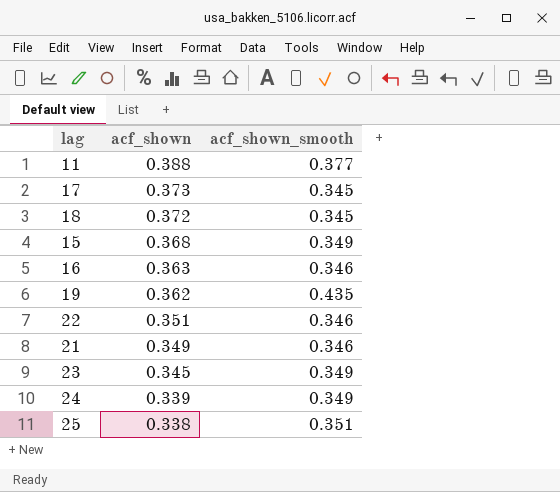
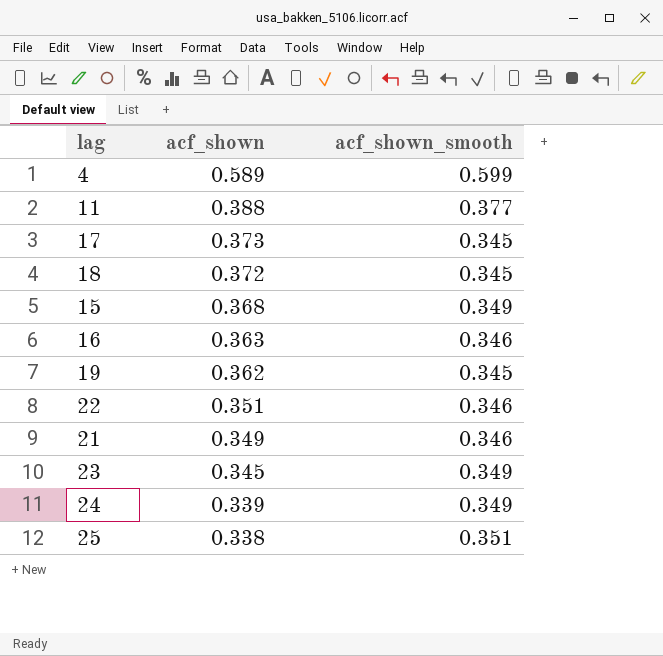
row 4: none -> 0.589 | 0.599
19 | acf_shown_smooth: 0.435 -> 0.345

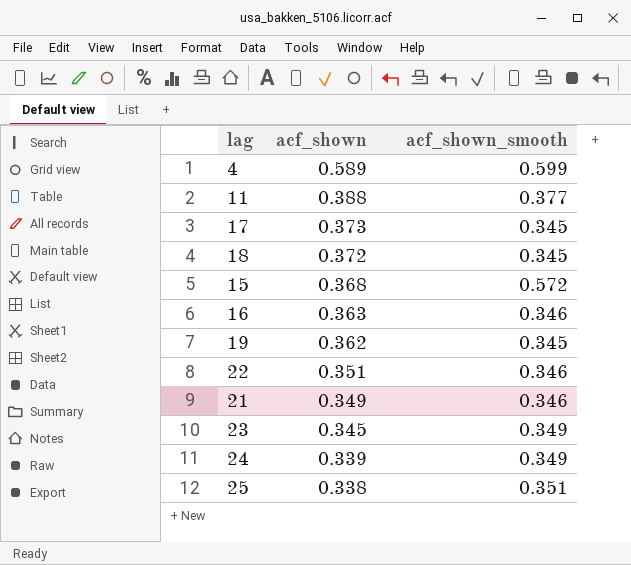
15 | acf_shown_smooth: 0.349 -> 0.572

